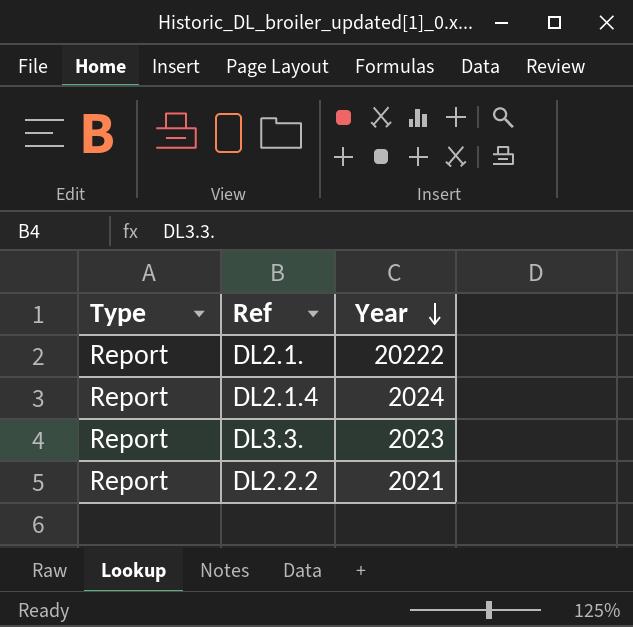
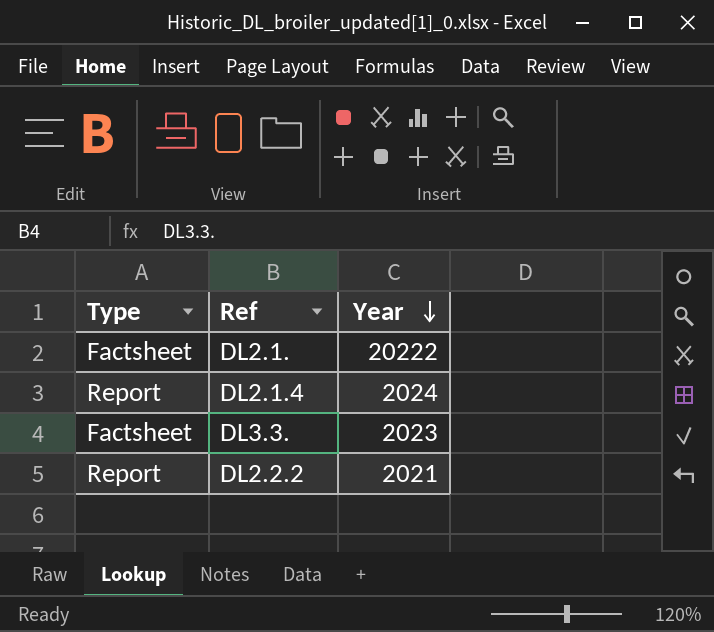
DL2.1. | Type: Report -> Factsheet
DL3.3. | Type: Report -> Factsheet

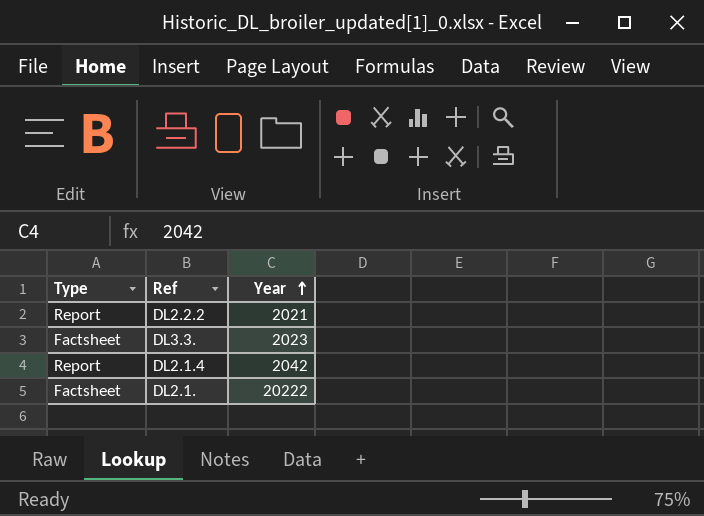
row order: Year descending -> Year ascending
DL2.1.4 | Year: 2024 -> 2042

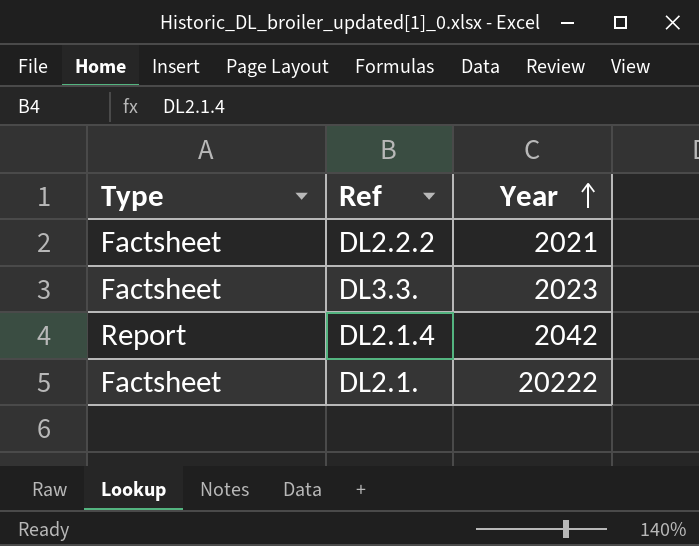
DL2.2.2 | Type: Report -> Factsheet

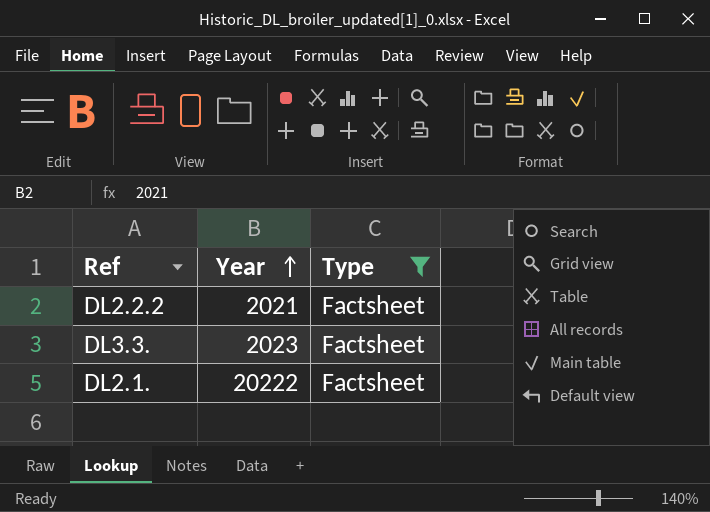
filter: none -> Type = Factsheet
column Type | position: 1 -> 3

